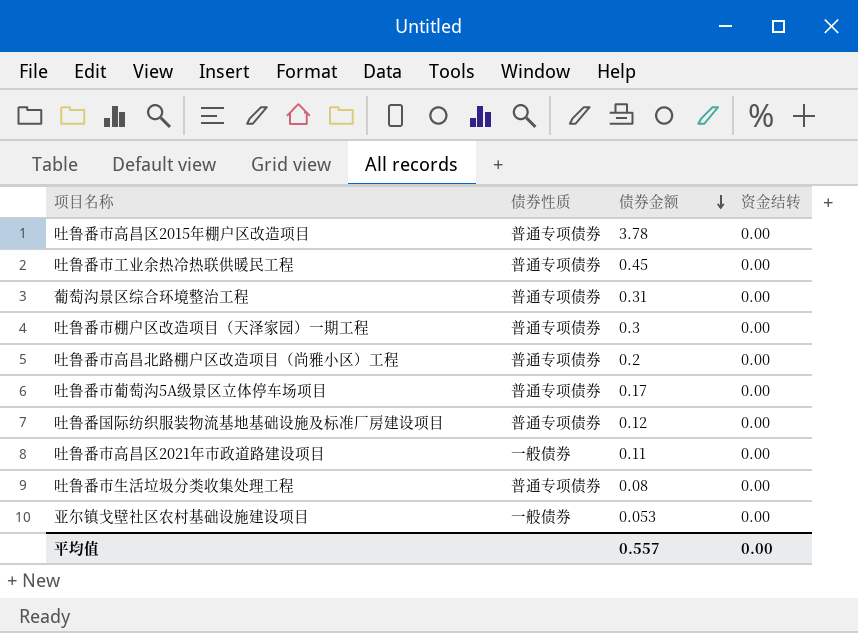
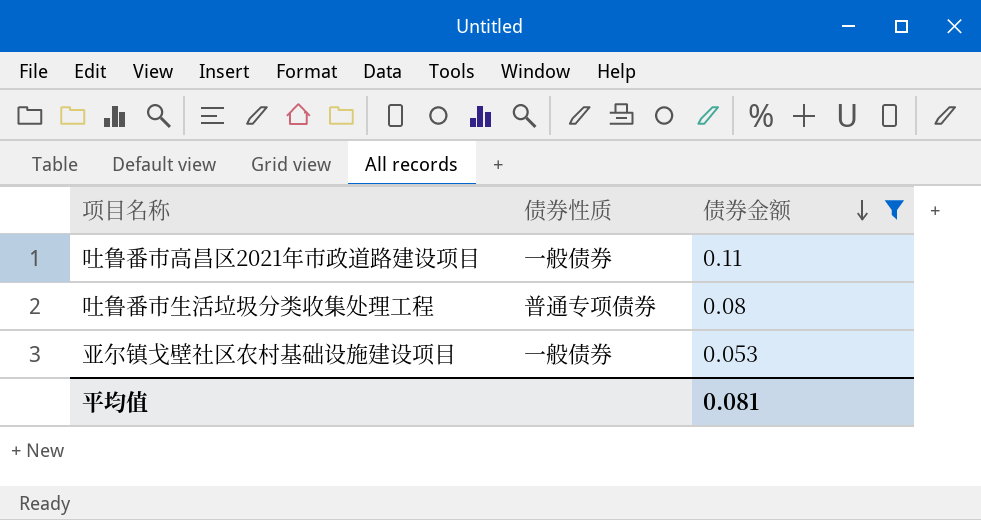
filter: none -> 债券金额 <= 0.11
column 资金结转 | position: 4 -> none
平均值 | 债券金额: 0.557 -> 0.081

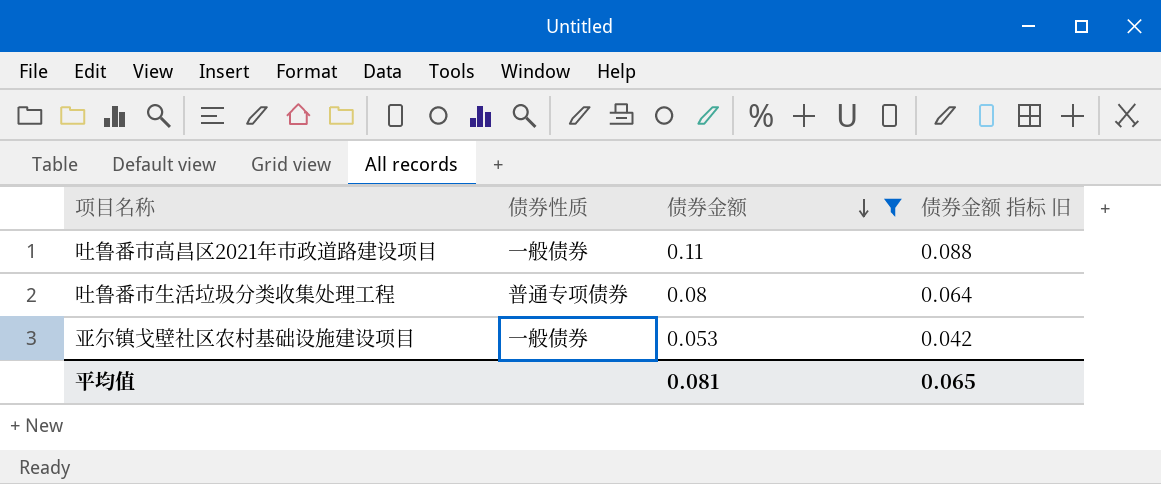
column 债券金额 指标 旧 | formula: none -> [债券金额] * 0.8

